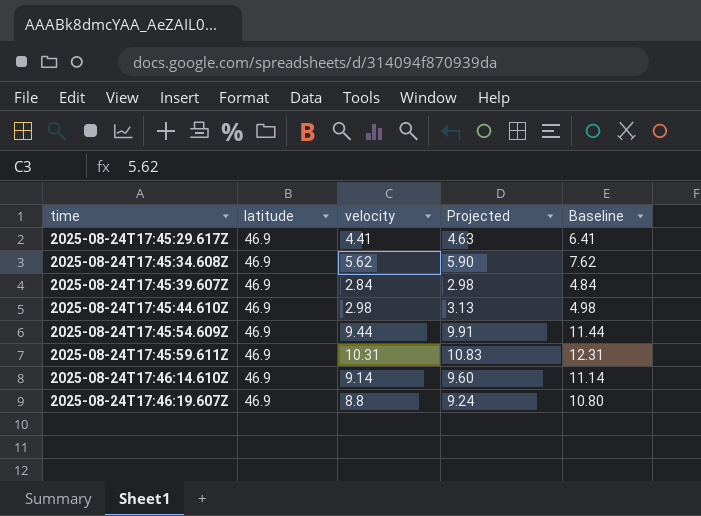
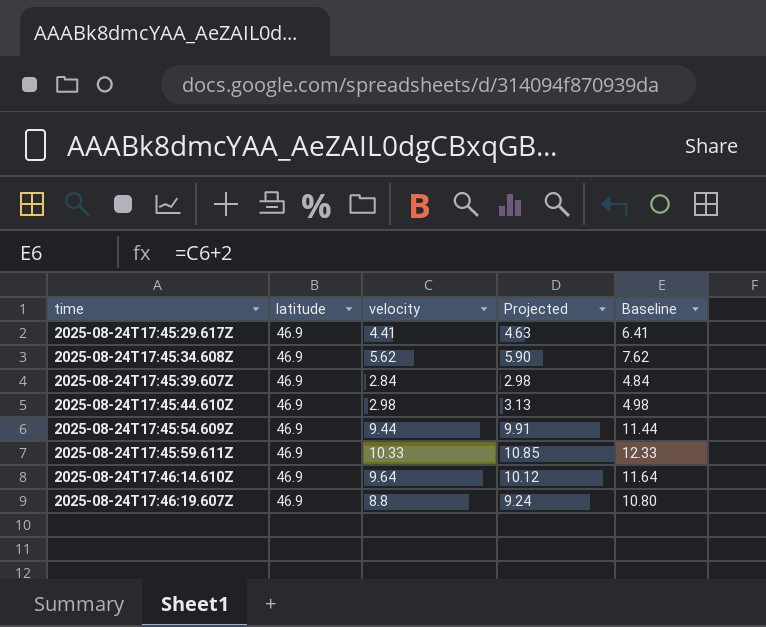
2025-08-24T17:45:59.611Z | velocity: 10.31 -> 10.33
2025-08-24T17:45:59.611Z | Projected: 10.83 -> 10.85
2025-08-24T17:45:59.611Z | Baseline: 12.31 -> 12.33
2025-08-24T17:46:14.610Z | velocity: 9.14 -> 9.64
2025-08-24T17:46:14.610Z | Projected: 9.60 -> 10.12
2025-08-24T17:46:14.610Z | Baseline: 11.14 -> 11.64

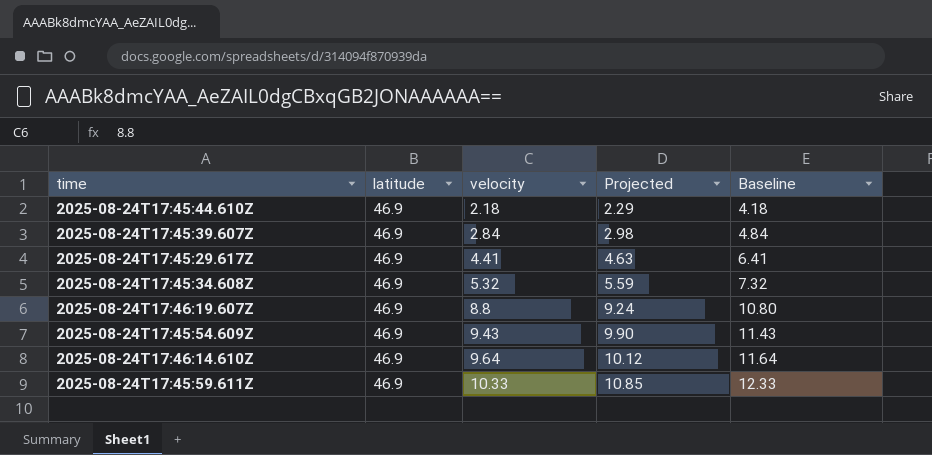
row order: time ascending -> velocity ascending
2025-08-24T17:45:44.610Z | velocity: 2.98 -> 2.18
2025-08-24T17:45:44.610Z | Projected: 3.13 -> 2.29
2025-08-24T17:45:44.610Z | Baseline: 4.98 -> 4.18
2025-08-24T17:45:34.608Z | velocity: 5.62 -> 5.32
2025-08-24T17:45:34.608Z | Projected: 5.90 -> 5.59
2025-08-24T17:45:34.608Z | Baseline: 7.62 -> 7.32
2025-08-24T17:45:54.609Z | velocity: 9.44 -> 9.43
2025-08-24T17:45:54.609Z | Projected: 9.91 -> 9.90
2025-08-24T17:45:54.609Z | Baseline: 11.44 -> 11.43

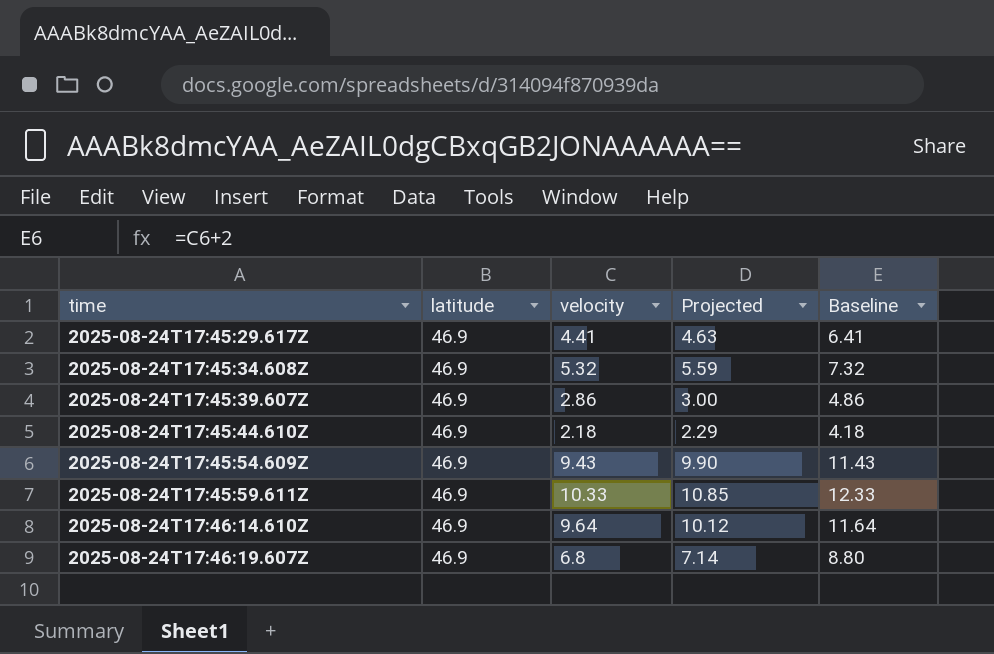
row order: velocity ascending -> time ascending
2025-08-24T17:45:39.607Z | velocity: 2.84 -> 2.86
2025-08-24T17:45:39.607Z | Projected: 2.98 -> 3.00
2025-08-24T17:45:39.607Z | Baseline: 4.84 -> 4.86
2025-08-24T17:46:19.607Z | velocity: 8.8 -> 6.8
2025-08-24T17:46:19.607Z | Projected: 9.24 -> 7.14
2025-08-24T17:46:19.607Z | Baseline: 10.80 -> 8.80

